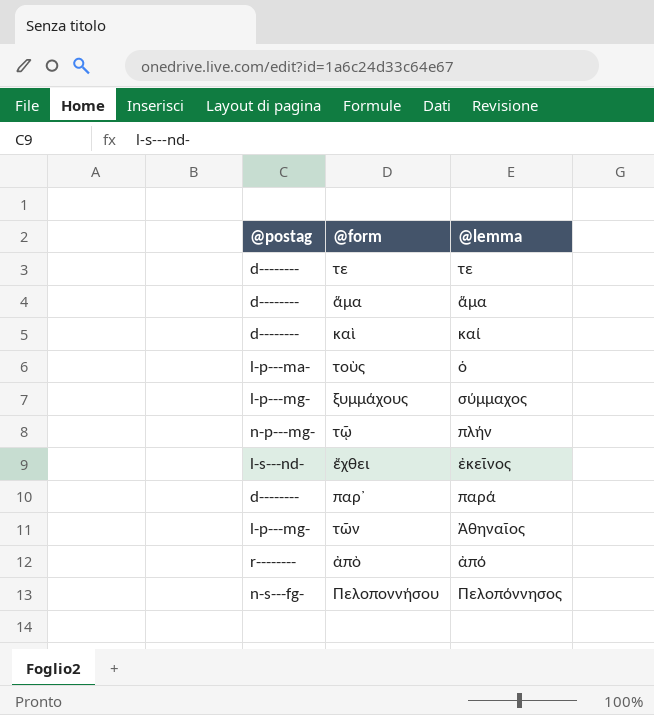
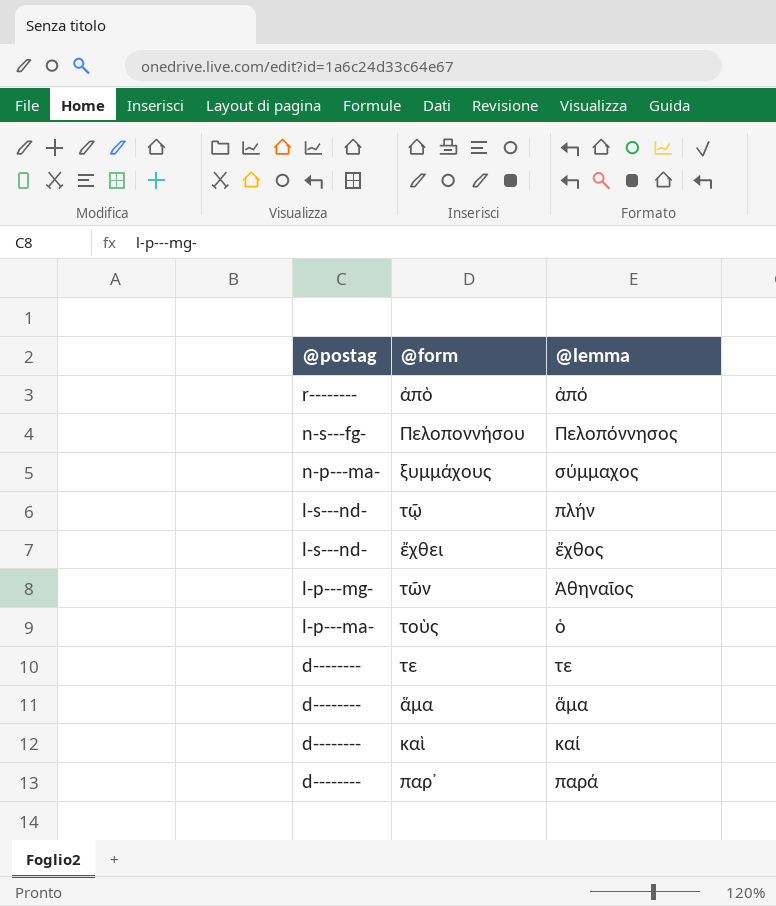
row order: none -> @postag descending
ξυμμάχους | @postag: l-p---mg- -> n-p---ma-
τῷ | @postag: n-p---mg- -> l-s---nd-
ἔχθει | @lemma: ἐκεῖνος -> ἔχθος

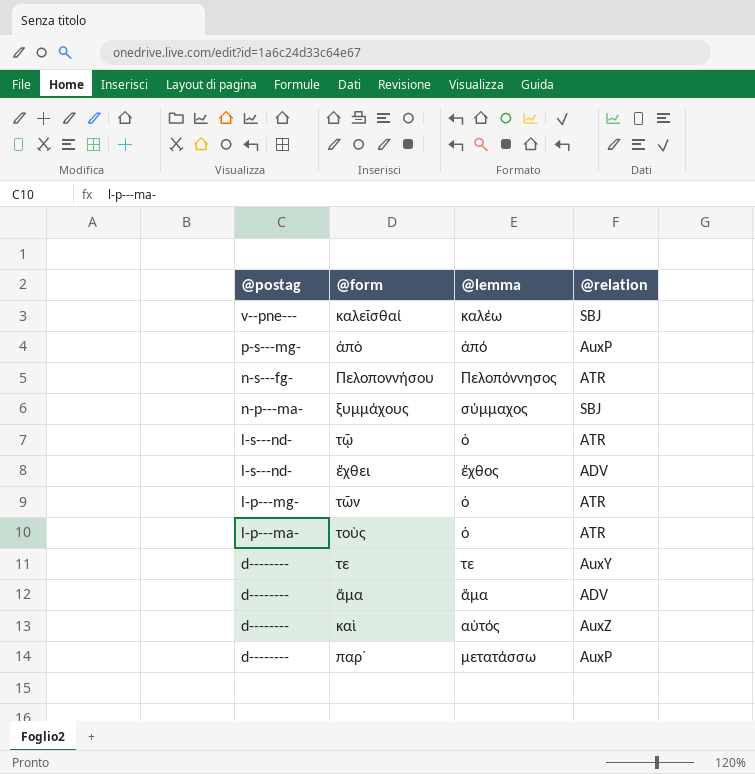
column @relation | position: none -> 4
row καλεῖσθαί: none -> v--pne--- | καλέω | SBJ
ἀπὸ | @postag: r-------- -> p-s---mg-
τῷ | @lemma: πλήν -> ὁ
τῶν | @lemma: Ἀθηναῖος -> ὁ
καὶ | @lemma: καί -> αὐτός
παρ᾽ | @lemma: παρά -> μετατάσσω

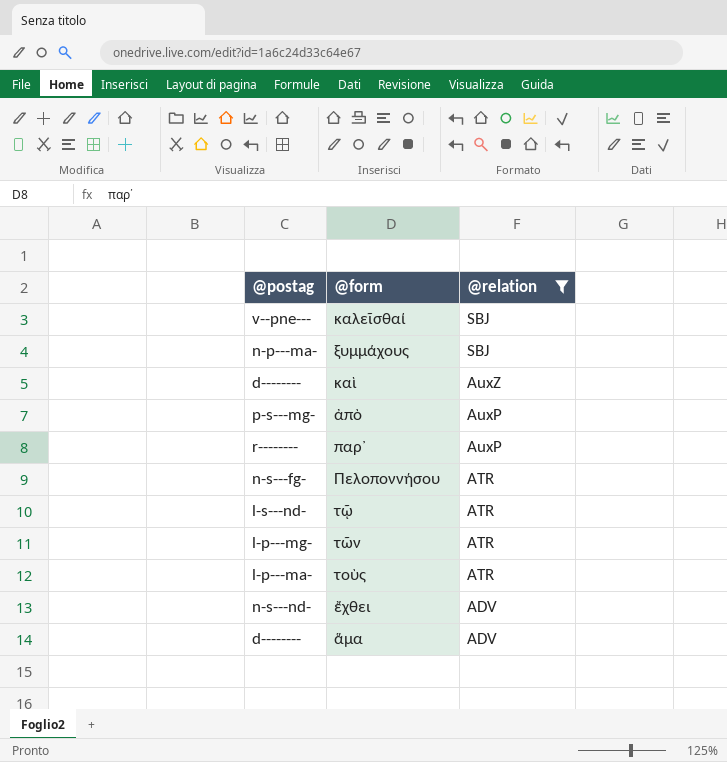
filter: none -> @relation != AuxY
row order: @postag descending -> @relation descending
column @lemma | position: 3 -> none
παρ᾽ | @postag: d-------- -> r--------
ἔχθει | @postag: l-s---nd- -> n-s---nd-

